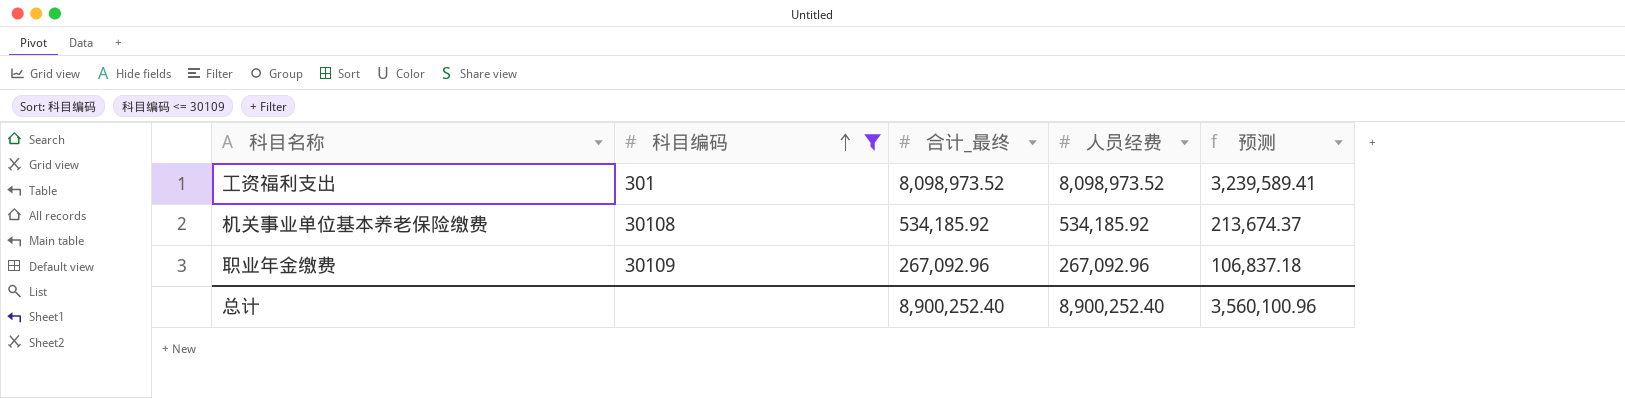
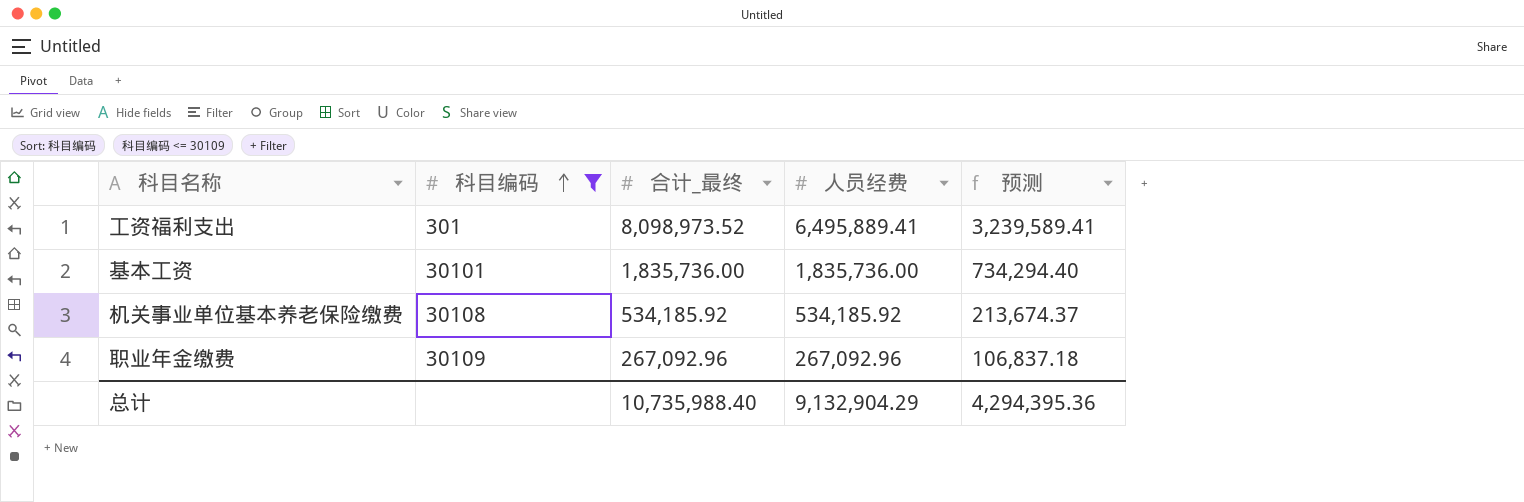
工资福利支出 | 人员经费: 8,098,973.52 -> 6,495,889.41
row 基本工资: none -> 30101 | 1,835,736.00 | 1,835,736.00 | 734,294.40
总计 | 合计_最终: 8,900,252.40 -> 10,735,988.40
总计 | 人员经费: 8,900,252.40 -> 9,132,904.29
总计 | 预测: 3,560,100.96 -> 4,294,395.36

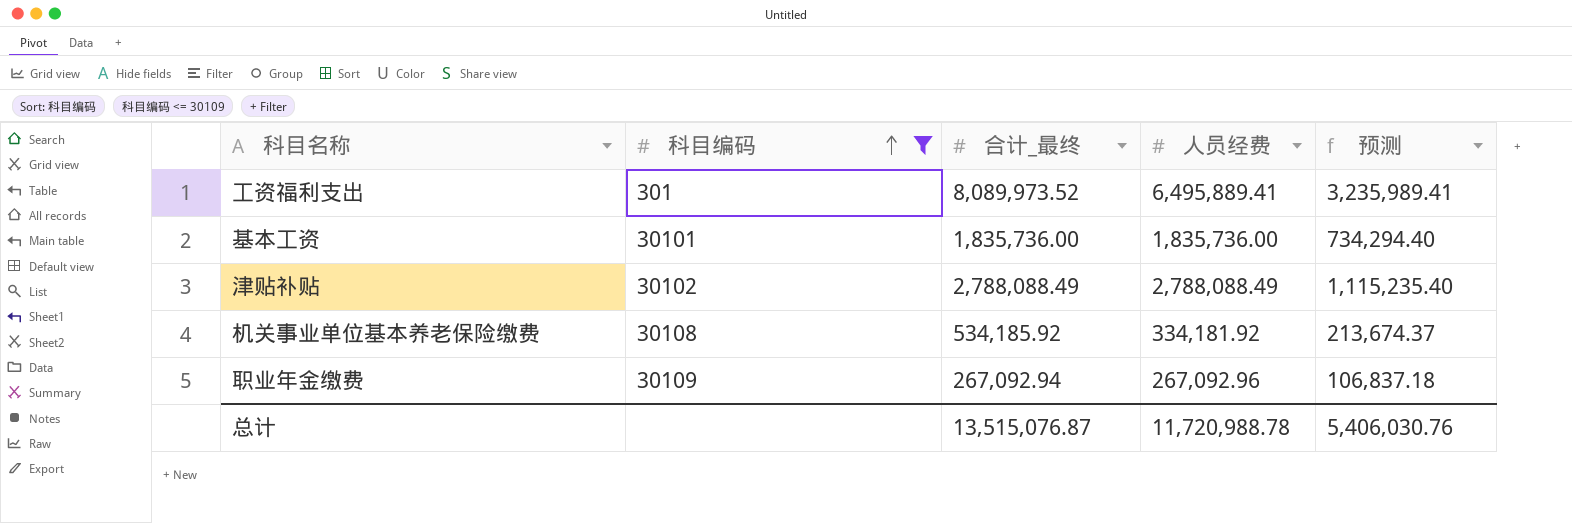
工资福利支出 | 合计_最终: 8,098,973.52 -> 8,089,973.52
工资福利支出 | 预测: 3,239,589.41 -> 3,235,989.41
row 津贴补贴: none -> 30102 | 2,788,088.49 | 2,788,088.49 | 1,115,235.40
机关事业单位基本养老保险缴费 | 人员经费: 534,185.92 -> 334,181.92
职业年金缴费 | 合计_最终: 267,092.96 -> 267,092.94
总计 | 合计_最终: 10,735,988.40 -> 13,515,076.87
总计 | 人员经费: 9,132,904.29 -> 11,720,988.78
总计 | 预测: 4,294,395.36 -> 5,406,030.76

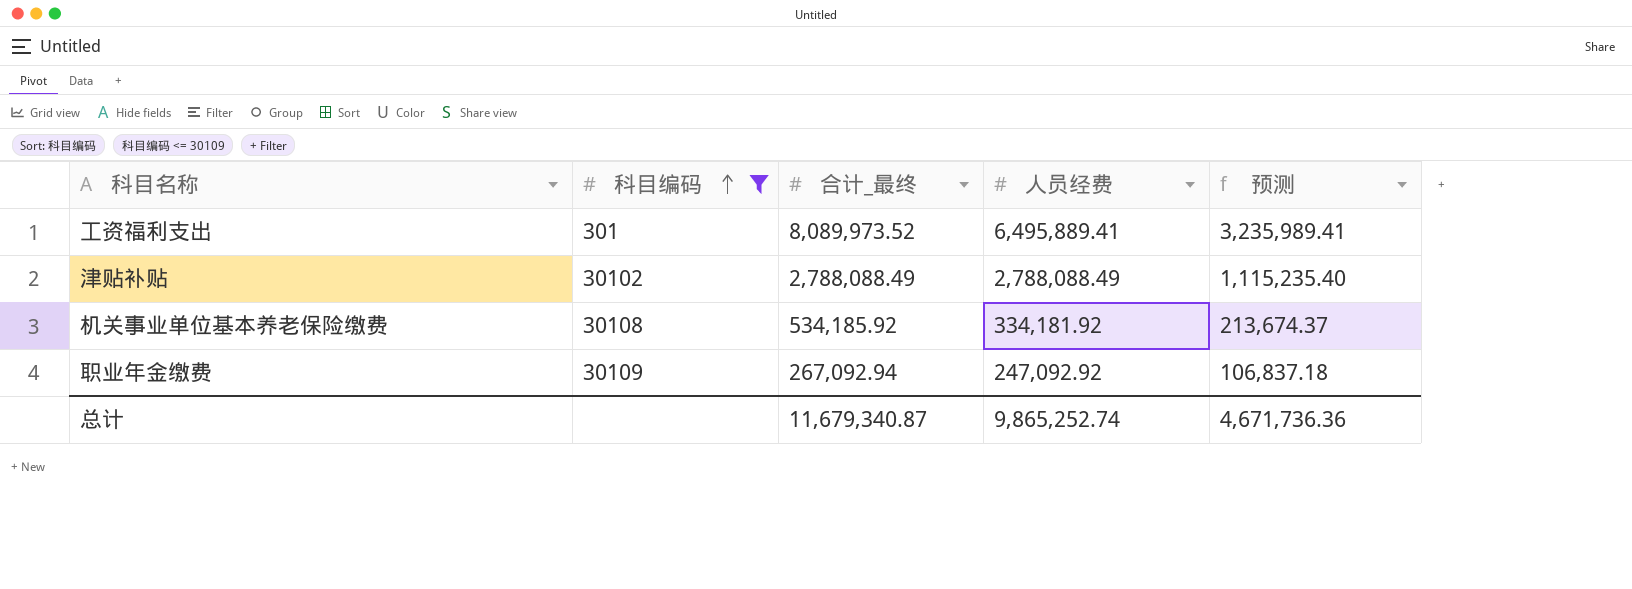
row 基本工资: 30101 | 1,835,736.00 | 1,835,736.00 | 734,294.40 -> none
职业年金缴费 | 人员经费: 267,092.96 -> 247,092.92
总计 | 合计_最终: 13,515,076.87 -> 11,679,340.87
总计 | 人员经费: 11,720,988.78 -> 9,865,252.74
总计 | 预测: 5,406,030.76 -> 4,671,736.36

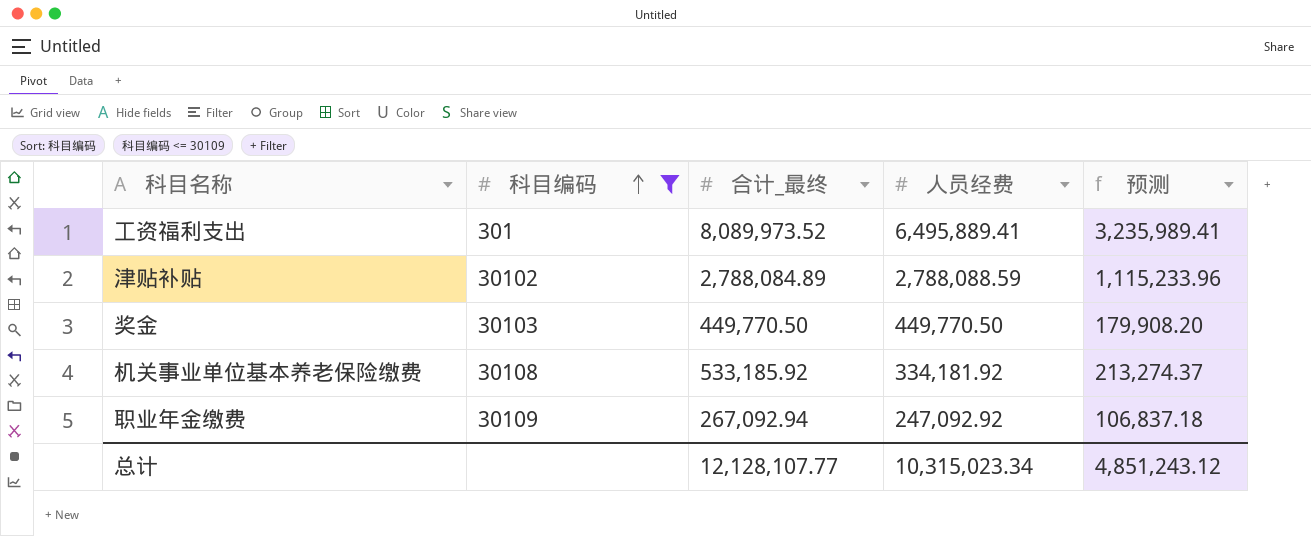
津贴补贴 | 合计_最终: 2,788,088.49 -> 2,788,084.89
津贴补贴 | 人员经费: 2,788,088.49 -> 2,788,088.59
津贴补贴 | 预测: 1,115,235.40 -> 1,115,233.96
row 奖金: none -> 30103 | 449,770.50 | 449,770.50 | 179,908.20
机关事业单位基本养老保险缴费 | 合计_最终: 534,185.92 -> 533,185.92
机关事业单位基本养老保险缴费 | 预测: 213,674.37 -> 213,274.37
总计 | 合计_最终: 11,679,340.87 -> 12,128,107.77
总计 | 人员经费: 9,865,252.74 -> 10,315,023.34
总计 | 预测: 4,671,736.36 -> 4,851,243.12

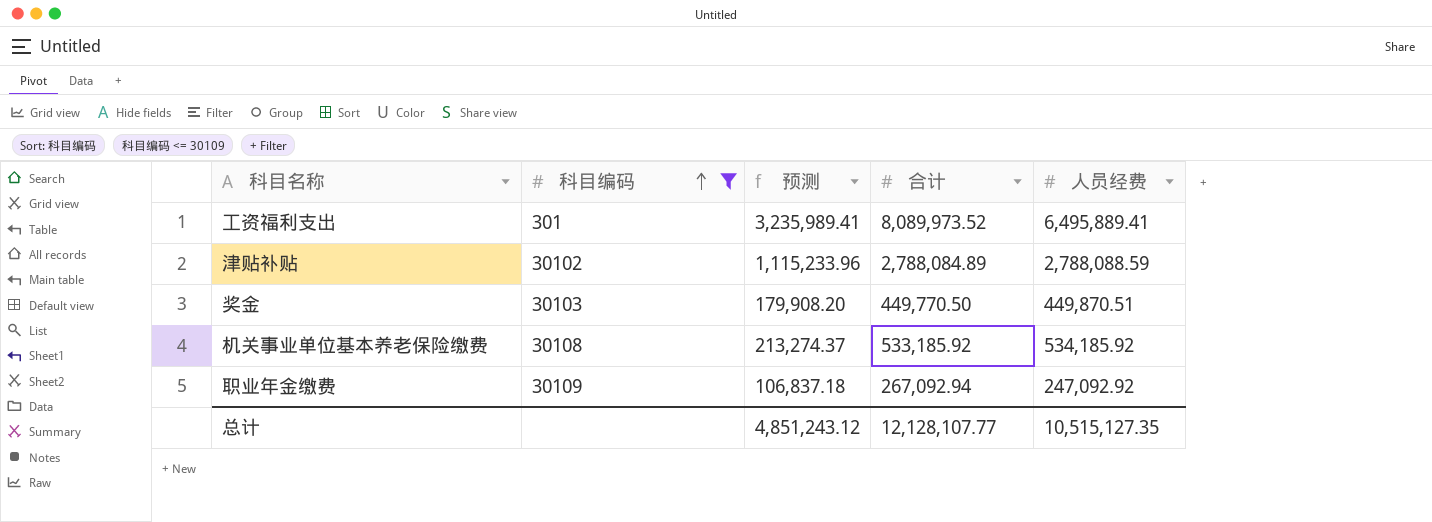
column 预测 | position: 5 -> 3
column name: 合计_最终 -> 合计
奖金 | 人员经费: 449,770.50 -> 449,870.51
机关事业单位基本养老保险缴费 | 人员经费: 334,181.92 -> 534,185.92
总计 | 人员经费: 10,315,023.34 -> 10,515,127.35

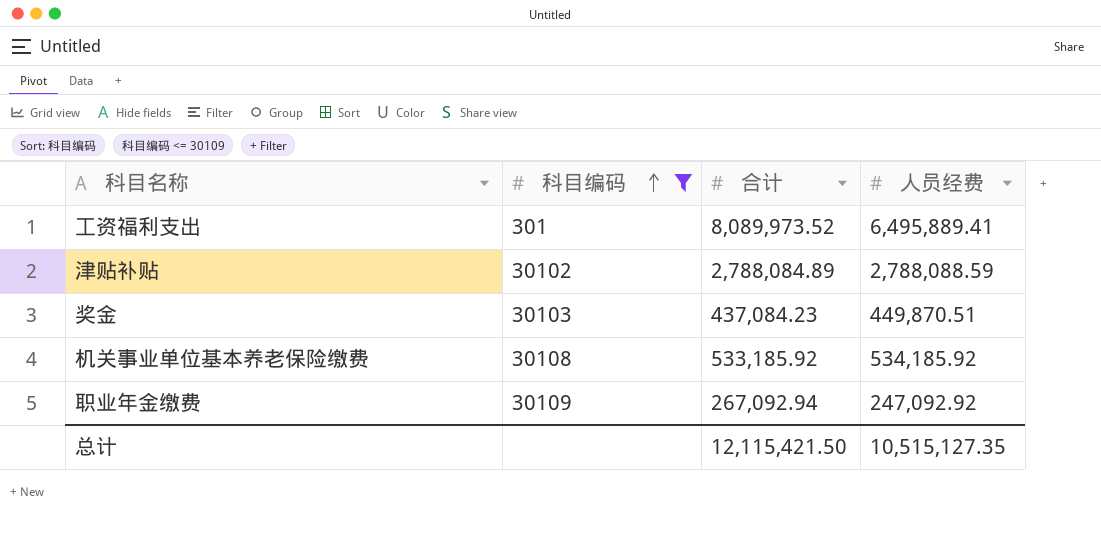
column 预测 | formula: [合计] * 0.4 -> none
奖金 | 合计: 449,770.50 -> 437,084.23
总计 | 合计: 12,128,107.77 -> 12,115,421.50

